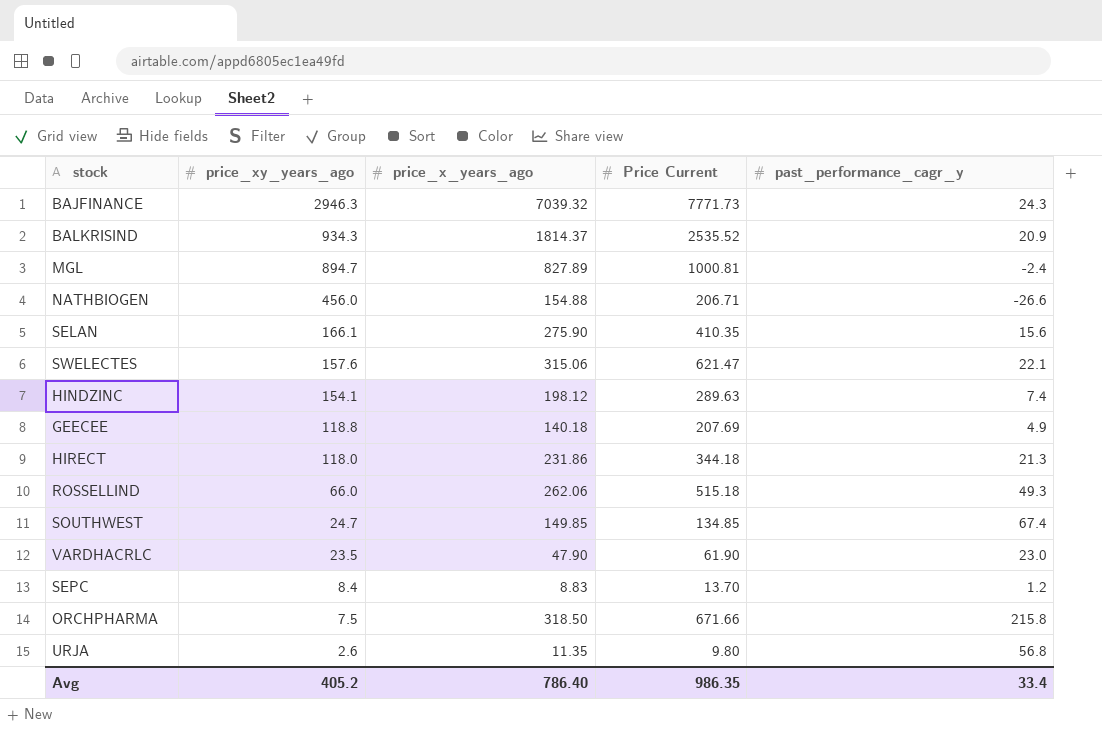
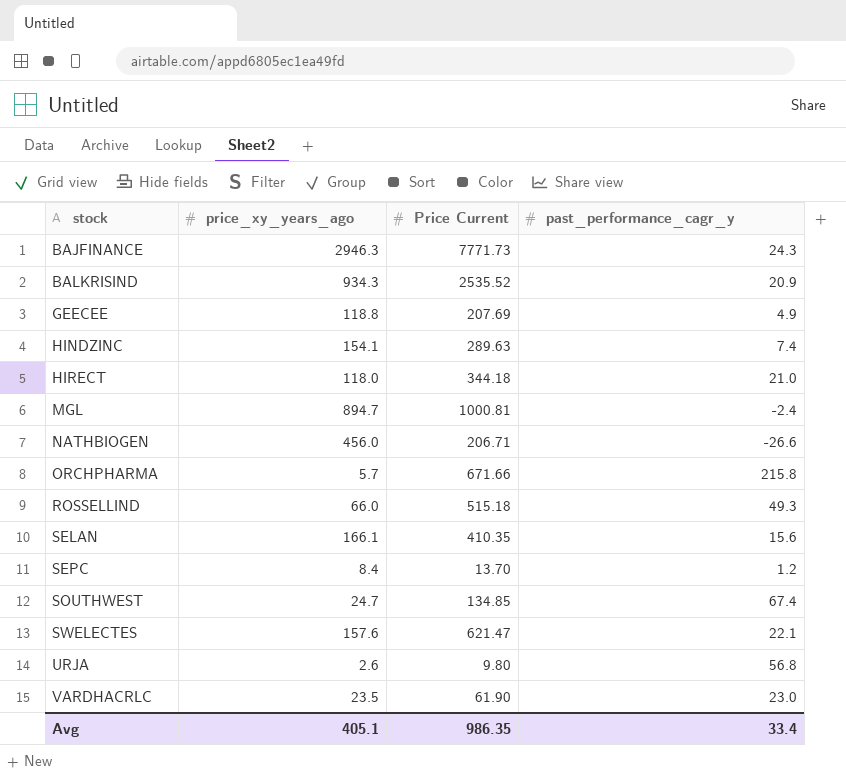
row order: price_xy_years_ago descending -> stock ascending
column price_x_years_ago | position: 3 -> none
HIRECT | past_performance_cagr_y: 21.3 -> 21.0
ORCHPHARMA | price_xy_years_ago: 7.5 -> 5.7
Avg | price_xy_years_ago: 405.2 -> 405.1

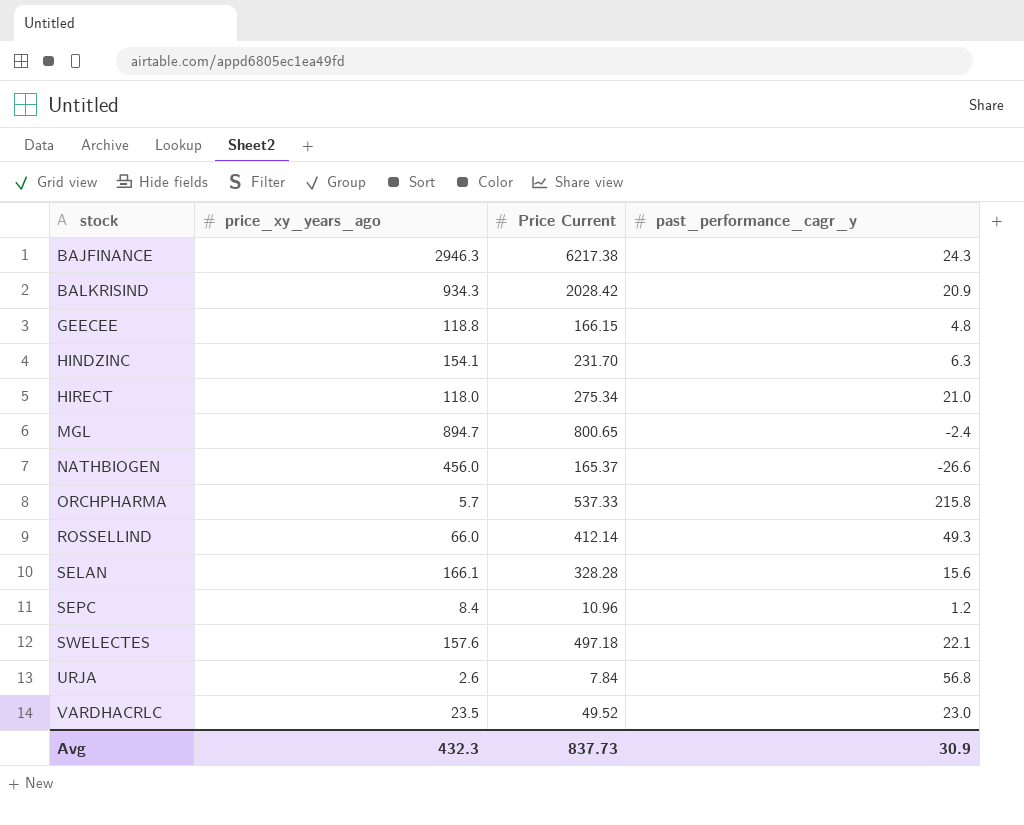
row SOUTHWEST: 24.7 | 134.85 | 67.4 -> none
BAJFINANCE | Price Current: 7771.73 -> 6217.38
BALKRISIND | Price Current: 2535.52 -> 2028.42
GEECEE | Price Current: 207.69 -> 166.15
GEECEE | past_performance_cagr_y: 4.9 -> 4.8
HINDZINC | Price Current: 289.63 -> 231.70
HINDZINC | past_performance_cagr_y: 7.4 -> 6.3
HIRECT | Price Current: 344.18 -> 275.34
MGL | Price Current: 1000.81 -> 800.65
NATHBIOGEN | Price Current: 206.71 -> 165.37
ORCHPHARMA | Price Current: 671.66 -> 537.33
ROSSELLIND | Price Current: 515.18 -> 412.14
SELAN | Price Current: 410.35 -> 328.28
SEPC | Price Current: 13.70 -> 10.96
SWELECTES | Price Current: 621.47 -> 497.18
URJA | Price Current: 9.80 -> 7.84
VARDHACRLC | Price Current: 61.90 -> 49.52
Avg | price_xy_years_ago: 405.1 -> 432.3
Avg | Price Current: 986.35 -> 837.73
Avg | past_performance_cagr_y: 33.4 -> 30.9

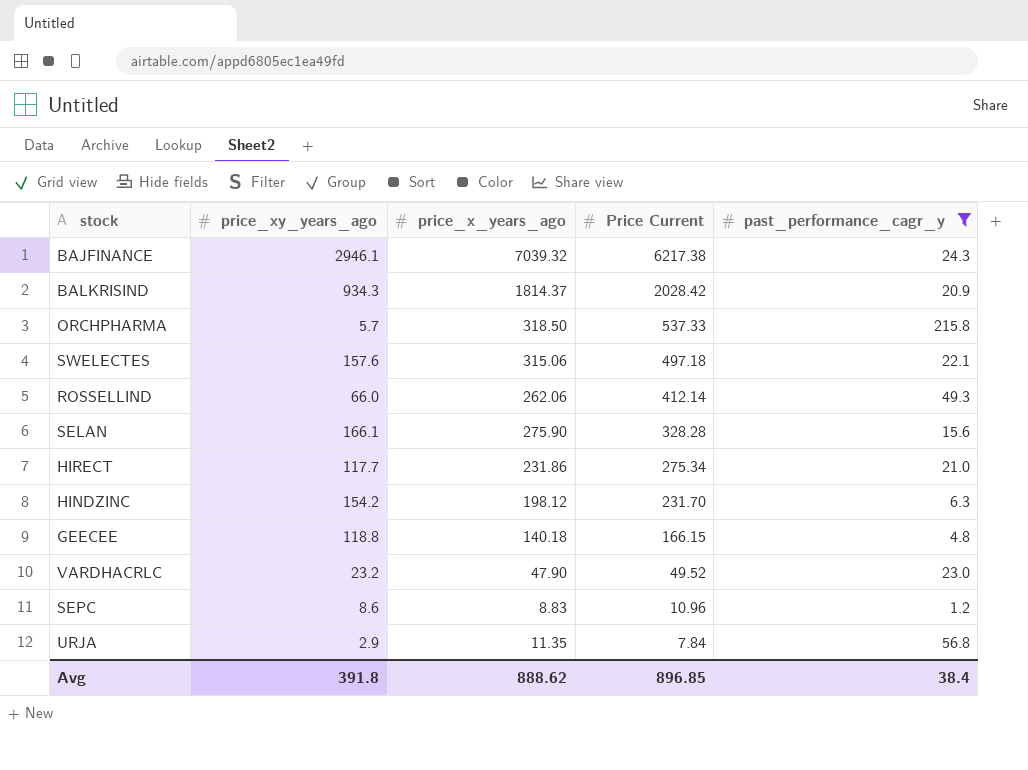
filter: none -> past_performance_cagr_y >= 1.2
row order: stock ascending -> Price Current descending
column price_x_years_ago | position: none -> 3
BAJFINANCE | price_xy_years_ago: 2946.3 -> 2946.1
HIRECT | price_xy_years_ago: 118.0 -> 117.7
HINDZINC | price_xy_years_ago: 154.1 -> 154.2
VARDHACRLC | price_xy_years_ago: 23.5 -> 23.2
SEPC | price_xy_years_ago: 8.4 -> 8.6
URJA | price_xy_years_ago: 2.6 -> 2.9
Avg | price_xy_years_ago: 432.3 -> 391.8
Avg | Price Current: 837.73 -> 896.85
Avg | past_performance_cagr_y: 30.9 -> 38.4

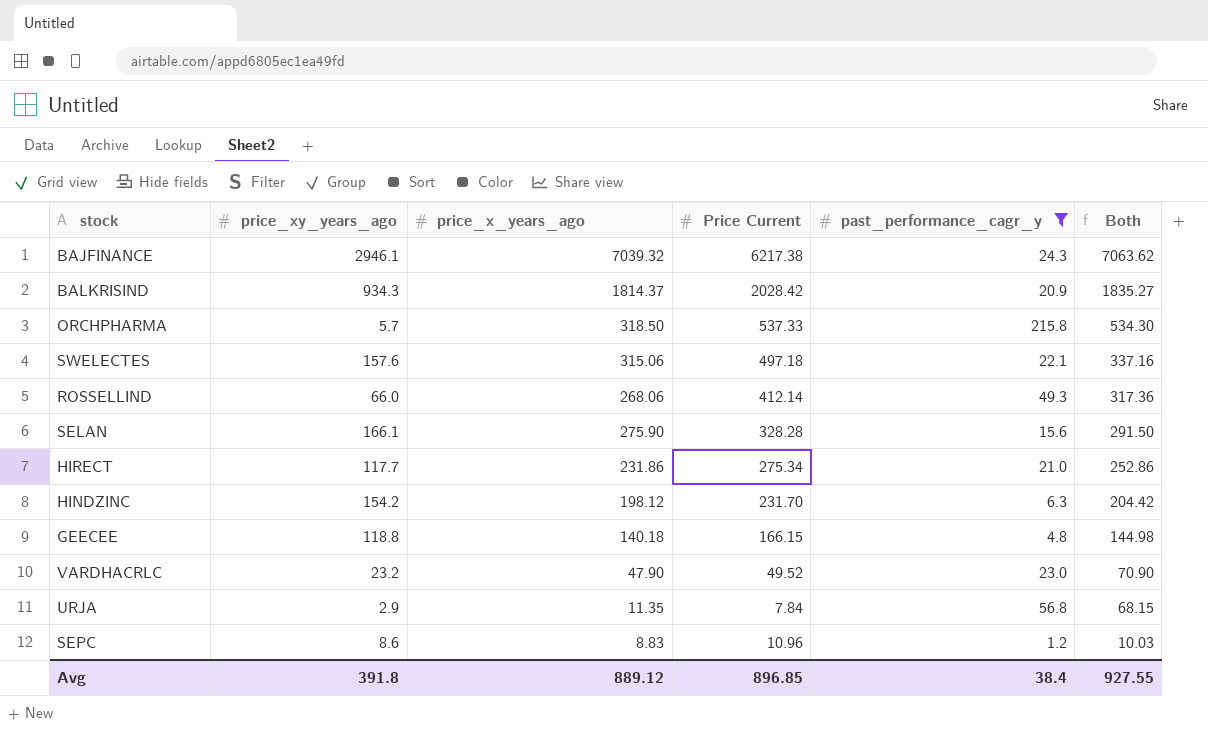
row order: Price Current descending -> Both descending
column Both | formula: none -> [price_x_years_ago] + [past_performance_cagr_y]
ROSSELLIND | price_x_years_ago: 262.06 -> 268.06
Avg | price_x_years_ago: 888.62 -> 889.12

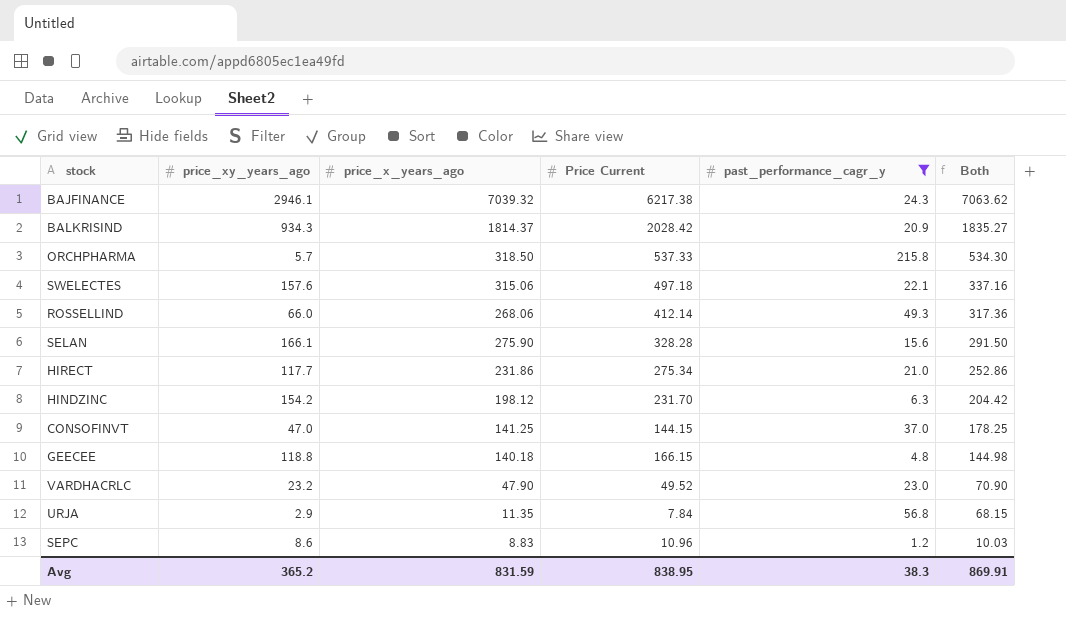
row CONSOFINVT: none -> 47.0 | 141.25 | 144.15 | 37.0 | 178.25
Avg | price_xy_years_ago: 391.8 -> 365.2
Avg | price_x_years_ago: 889.12 -> 831.59
Avg | Price Current: 896.85 -> 838.95
Avg | past_performance_cagr_y: 38.4 -> 38.3
Avg | Both: 927.55 -> 869.91

